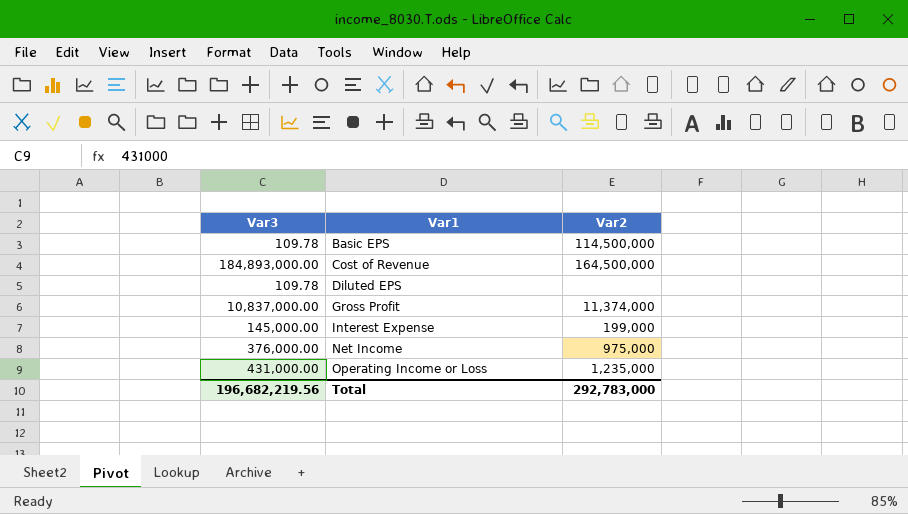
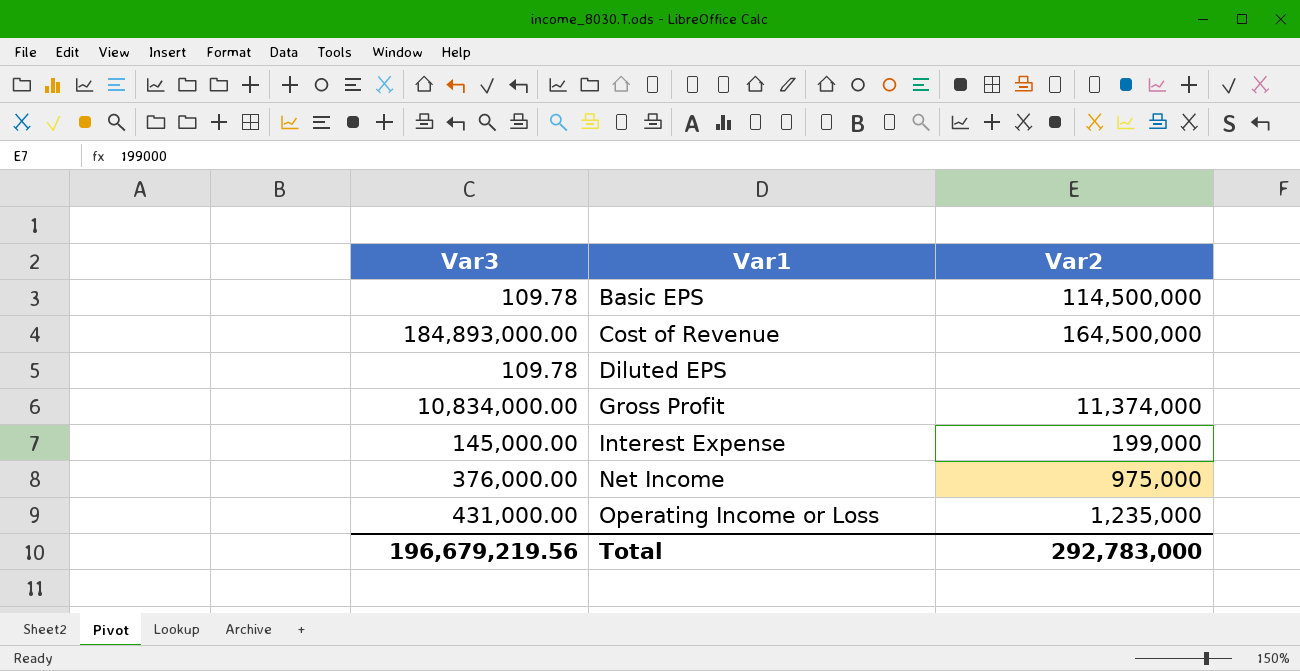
Gross Profit | Var3: 10,837,000.00 -> 10,834,000.00
Total | Var3: 196,682,219.56 -> 196,679,219.56

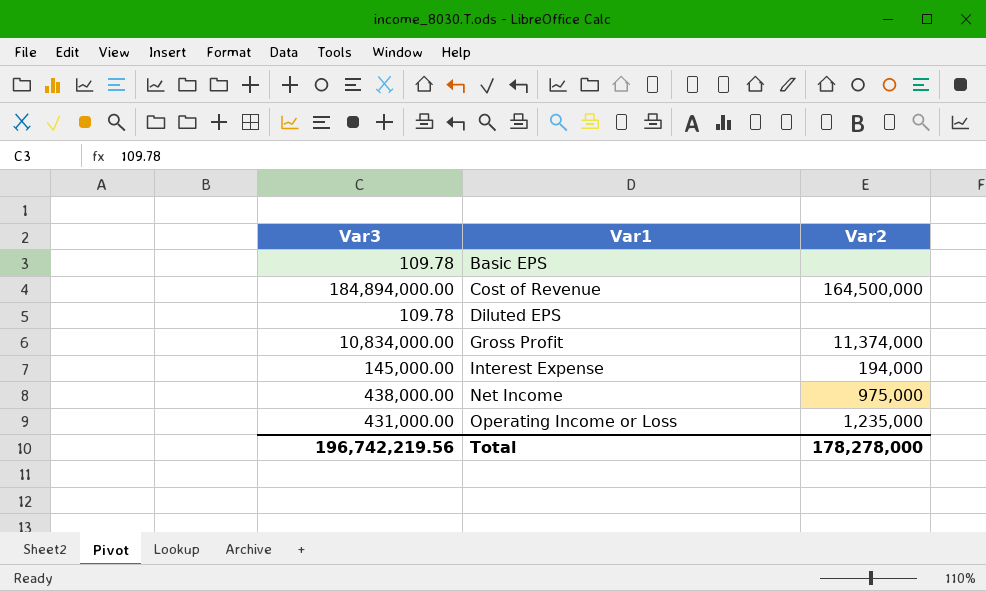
Basic EPS | Var2: 114,500,000 -> none
Cost of Revenue | Var3: 184,893,000.00 -> 184,894,000.00
Interest Expense | Var2: 199,000 -> 194,000
Net Income | Var3: 376,000.00 -> 438,000.00
Total | Var3: 196,679,219.56 -> 196,742,219.56
Total | Var2: 292,783,000 -> 178,278,000

